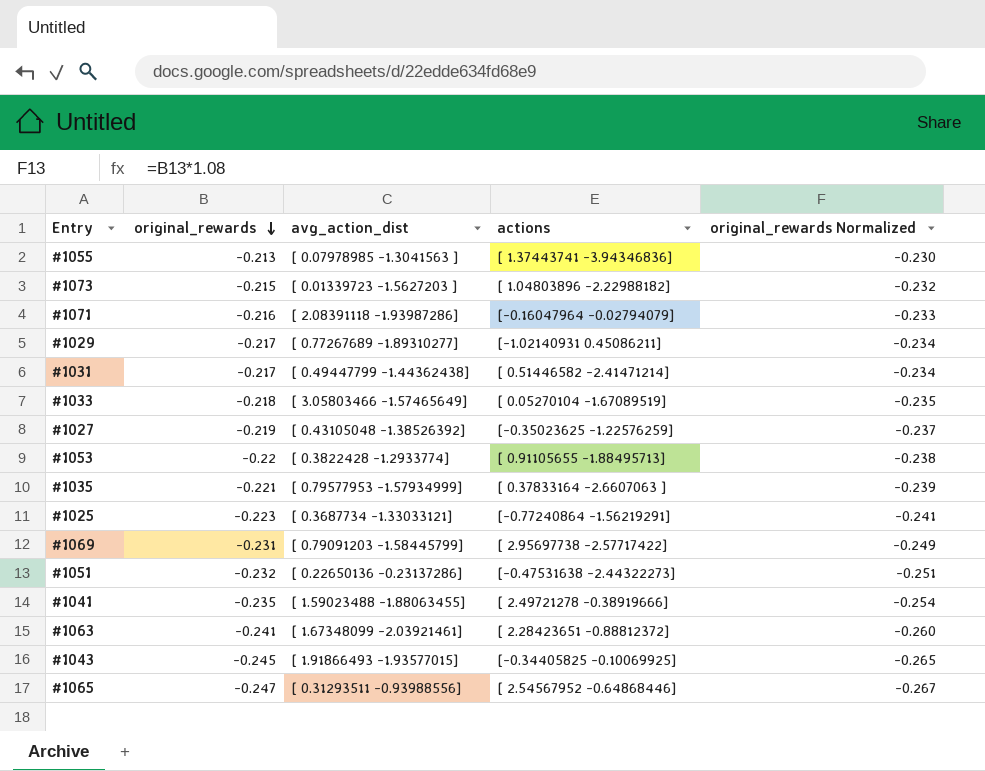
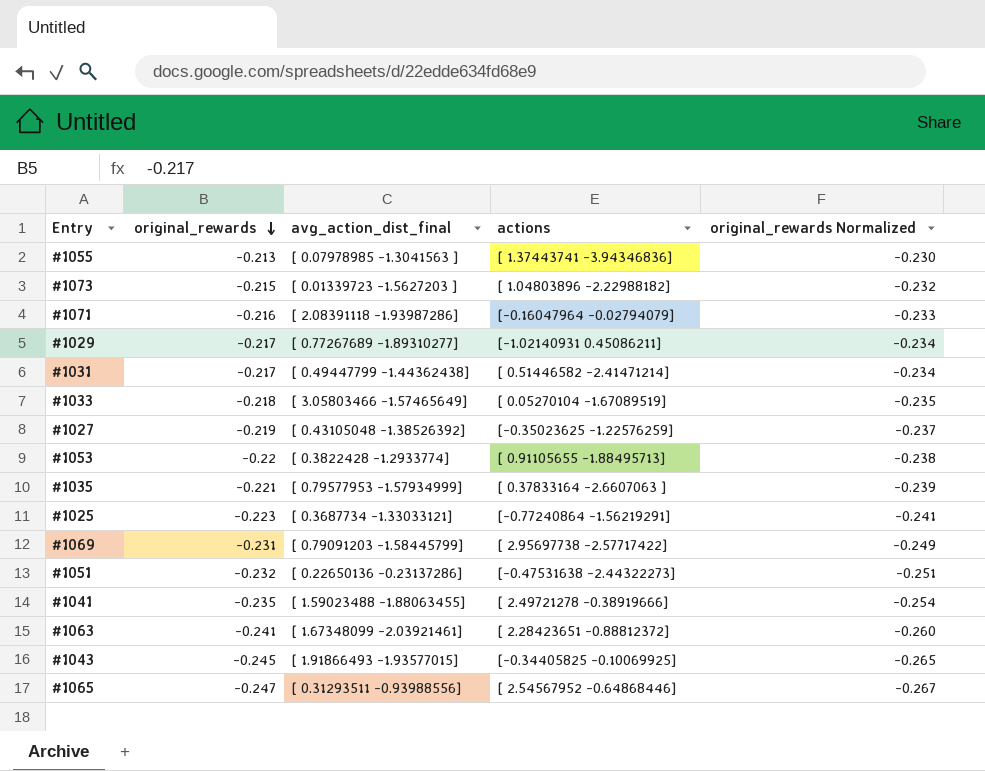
column name: avg_action_dist -> avg_action_dist_final

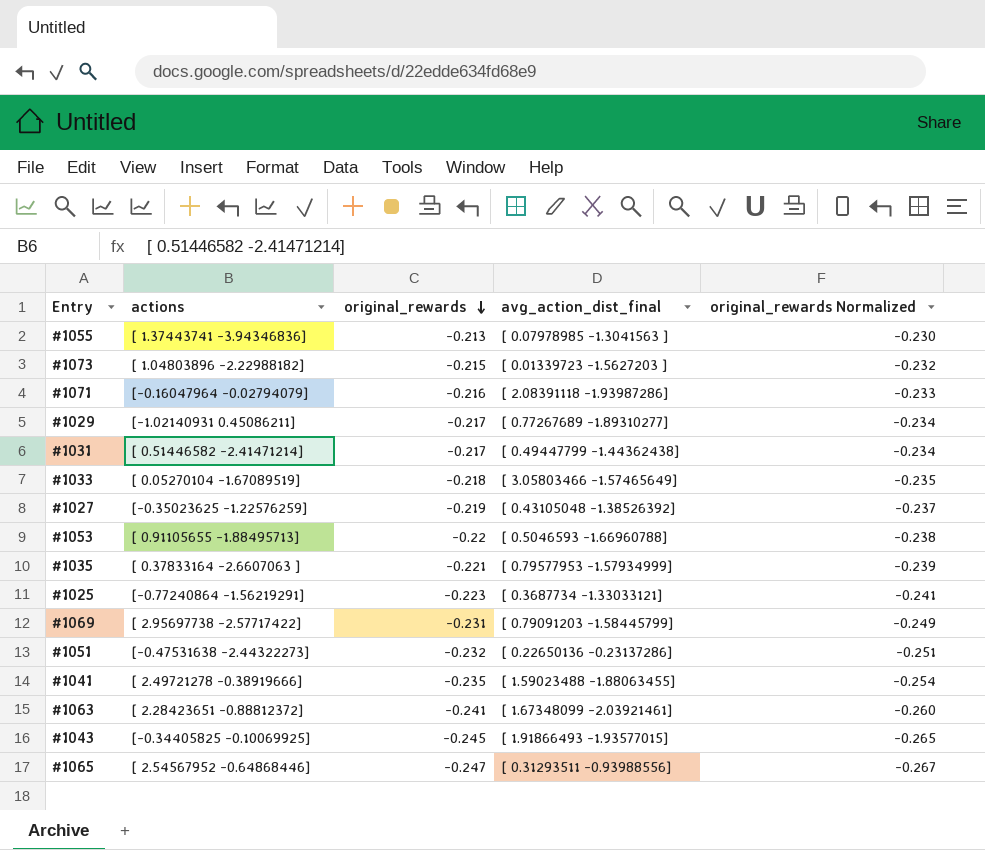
column actions | position: 4 -> 2
#1053 | avg_action_dist_final: [ 0.3822428 -1.2933774] -> [ 0.5046593 -1.66960788]

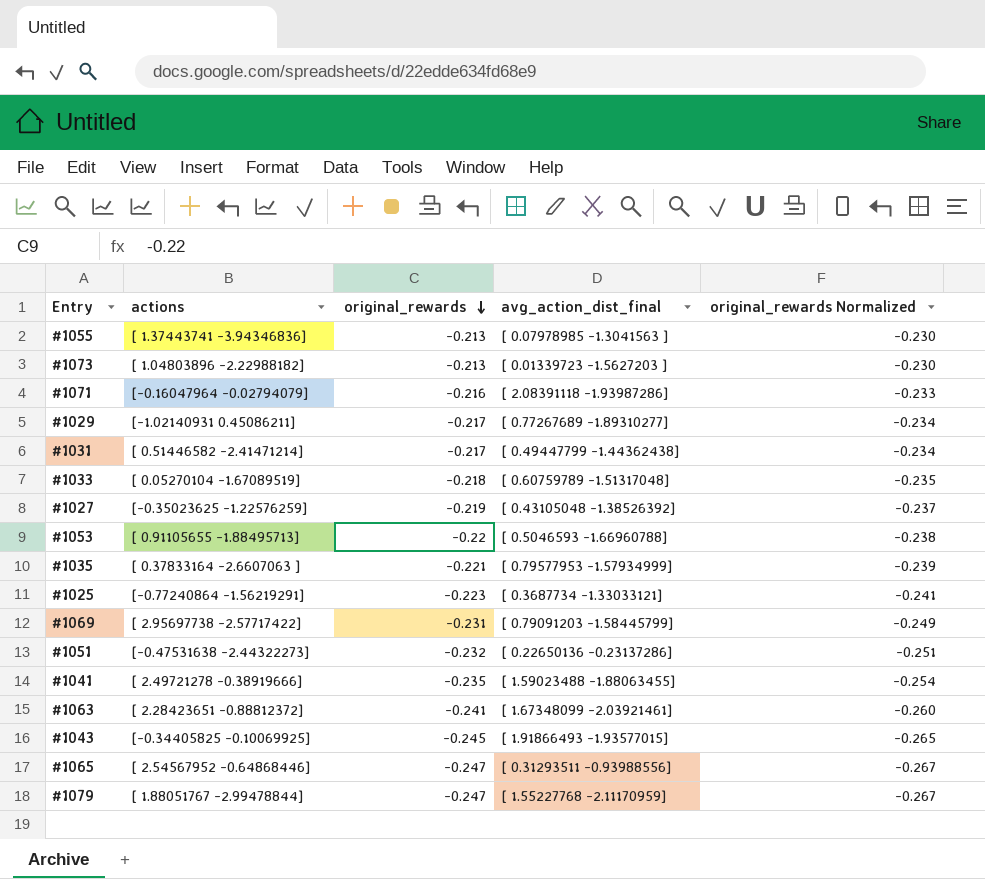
#1073 | original_rewards: -0.215 -> -0.213
#1073 | original_rewards Normalized: -0.232 -> -0.230
#1033 | avg_action_dist_final: [ 3.05803466 -1.57465649] -> [ 0.60759789 -1.51317048]
row #1079: none -> [ 1.88051767 -2.99478844] | -0.247 | [ 1.55227768 -2.11170959] | -0.267

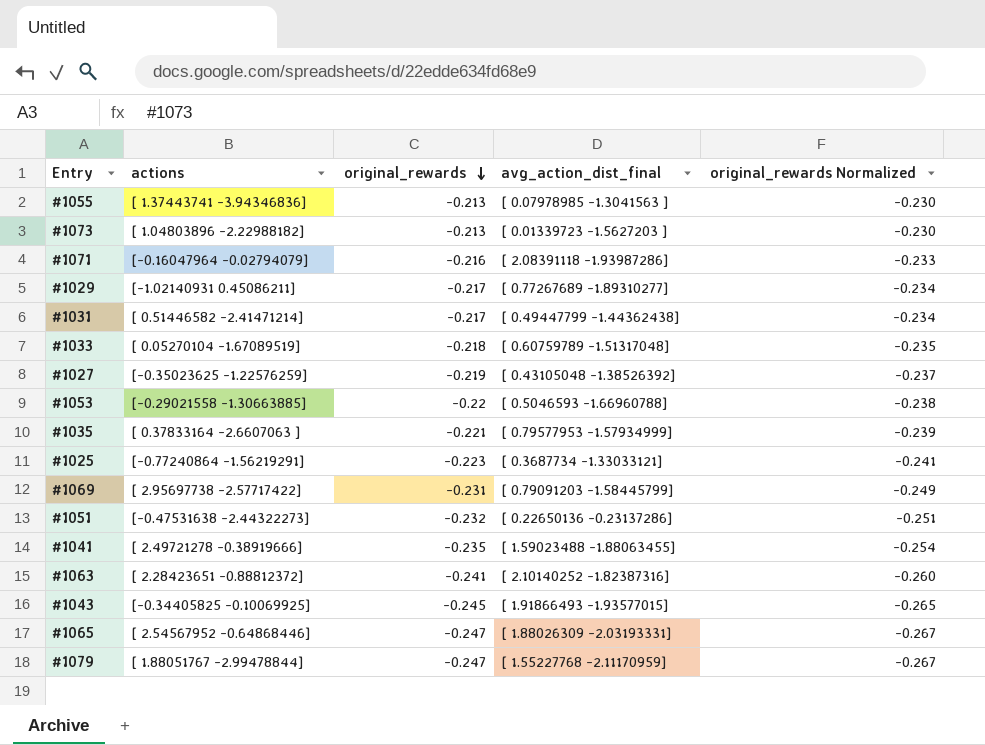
#1053 | actions: [ 0.91105655 -1.88495713] -> [-0.29021558 -1.30663885]
#1063 | avg_action_dist_final: [ 1.67348099 -2.03921461] -> [ 2.10140252 -1.82387316]
#1065 | avg_action_dist_final: [ 0.31293511 -0.93988556] -> [ 1.88026309 -2.03193331]

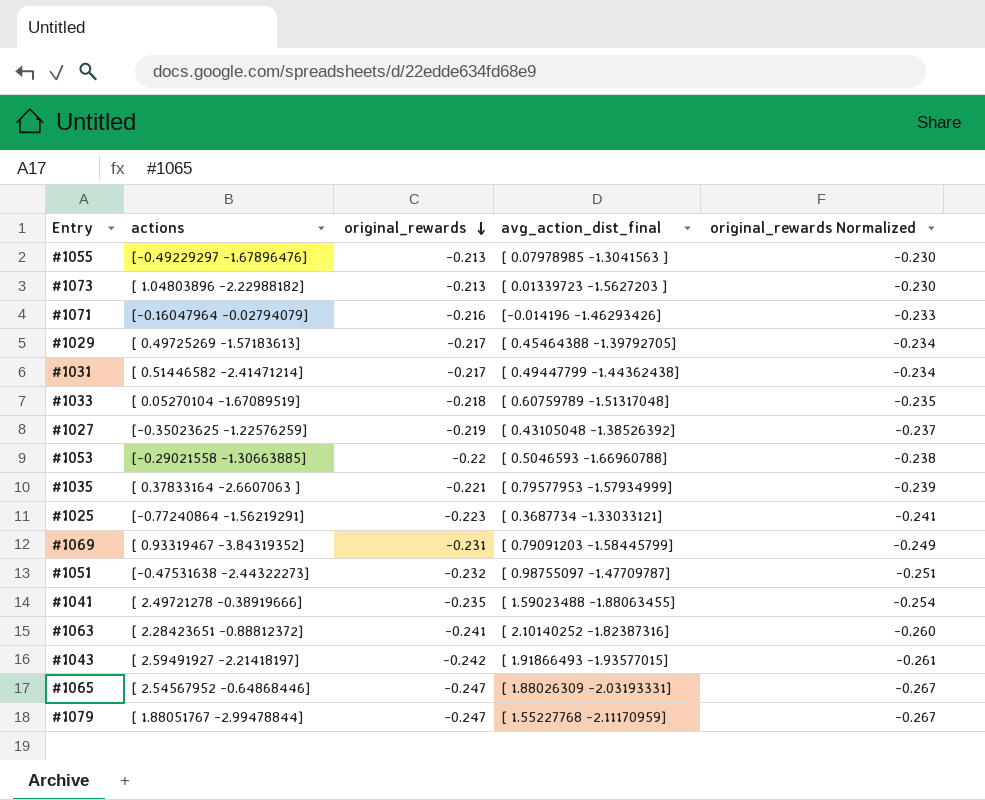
#1055 | actions: [ 1.37443741 -3.94346836] -> [-0.49229297 -1.67896476]
#1071 | avg_action_dist_final: [ 2.08391118 -1.93987286] -> [-0.014196 -1.46293426]
#1029 | actions: [-1.02140931 0.45086211] -> [ 0.49725269 -1.57183613]
#1029 | avg_action_dist_final: [ 0.77267689 -1.89310277] -> [ 0.45464388 -1.39792705]
#1069 | actions: [ 2.95697738 -2.57717422] -> [ 0.93319467 -3.84319352]
#1051 | avg_action_dist_final: [ 0.22650136 -0.23137286] -> [ 0.98755097 -1.47709787]
#1043 | actions: [-0.34405825 -0.10069925] -> [ 2.59491927 -2.21418197]
#1043 | original_rewards: -0.245 -> -0.242
#1043 | original_rewards Normalized: -0.265 -> -0.261

